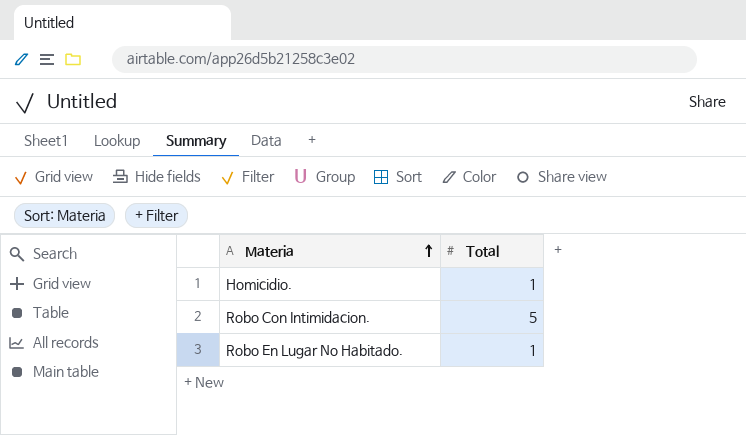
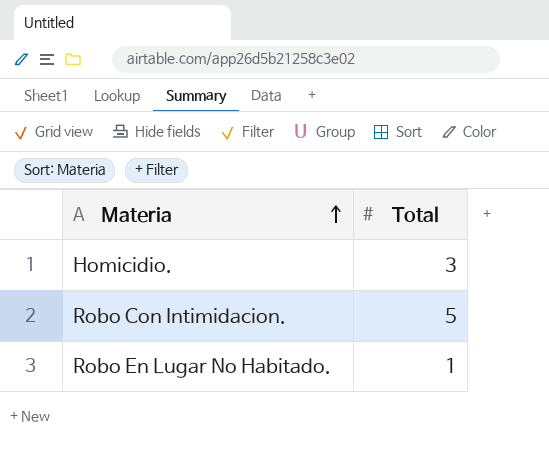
Homicidio. | Total: 1 -> 3

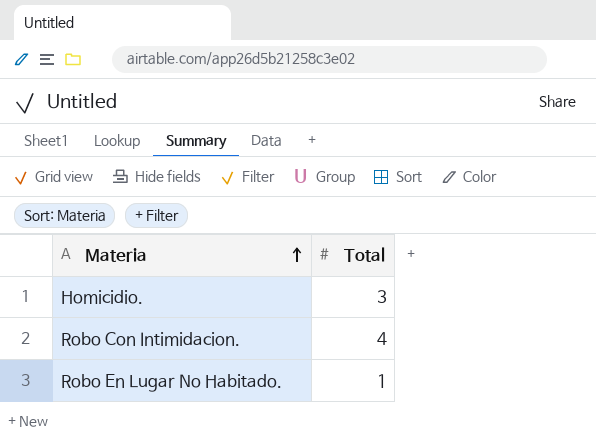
Robo Con Intimidacion. | Total: 5 -> 4

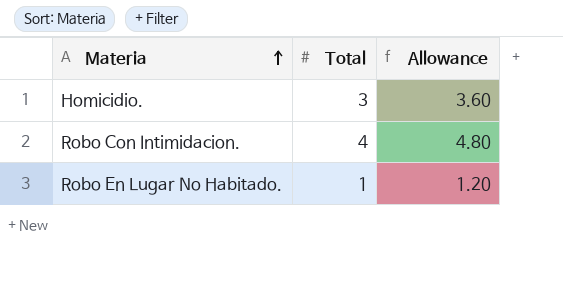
column Allowance | formula: none -> [Total] * 1.2

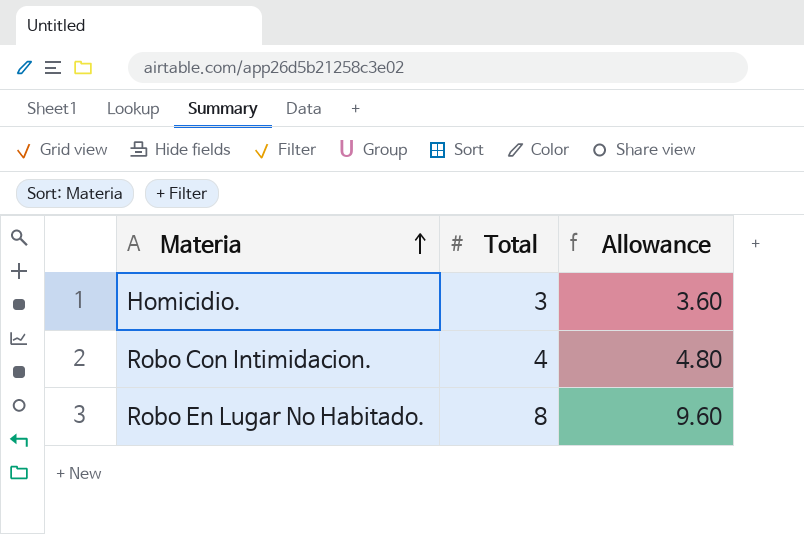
Robo En Lugar No Habitado. | Total: 1 -> 8
Robo En Lugar No Habitado. | Allowance: 1.20 -> 9.60

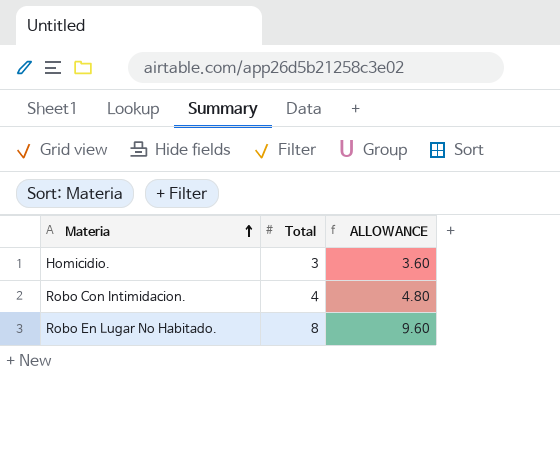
column name: Allowance -> ALLOWANCE

